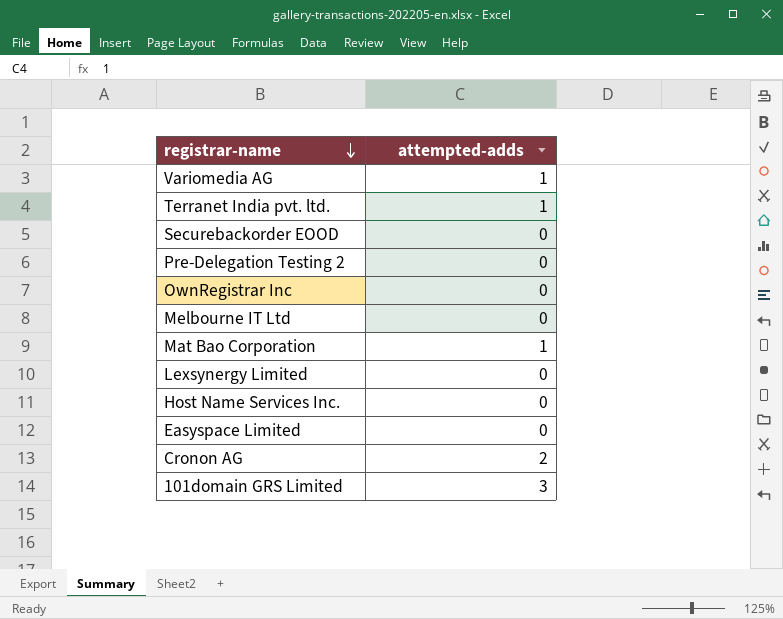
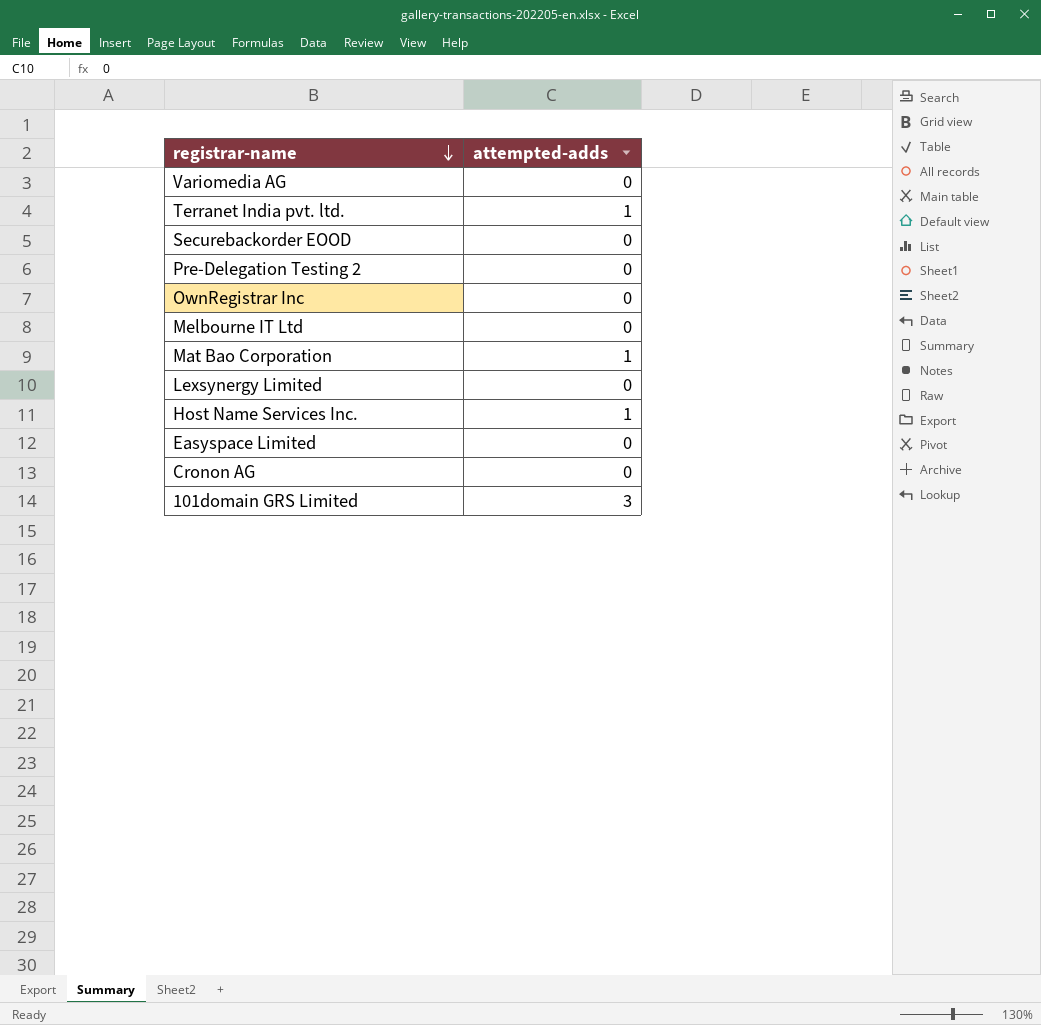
Variomedia AG | attempted-adds: 1 -> 0
Host Name Services Inc. | attempted-adds: 0 -> 1
Cronon AG | attempted-adds: 2 -> 0

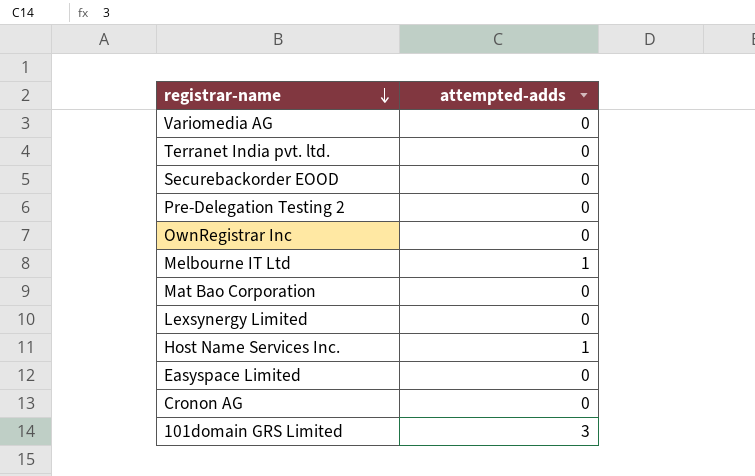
Terranet India pvt. ltd. | attempted-adds: 1 -> 0
Melbourne IT Ltd | attempted-adds: 0 -> 1
Mat Bao Corporation | attempted-adds: 1 -> 0

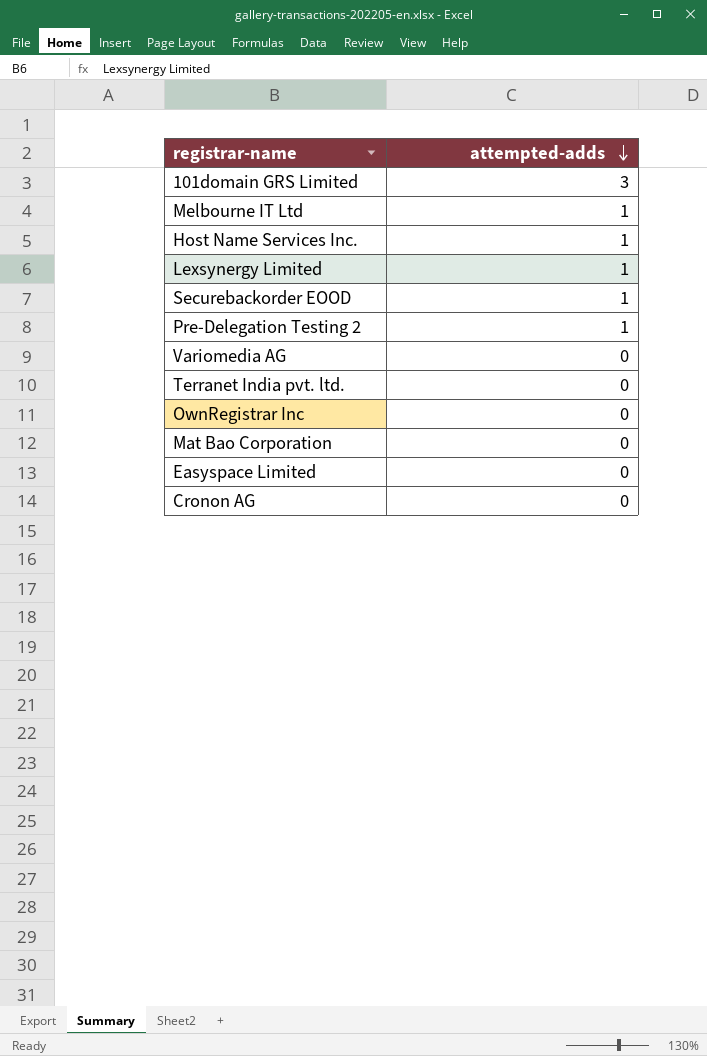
row order: registrar-name descending -> attempted-adds descending
Lexsynergy Limited | attempted-adds: 0 -> 1
Securebackorder EOOD | attempted-adds: 0 -> 1
Pre-Delegation Testing 2 | attempted-adds: 0 -> 1

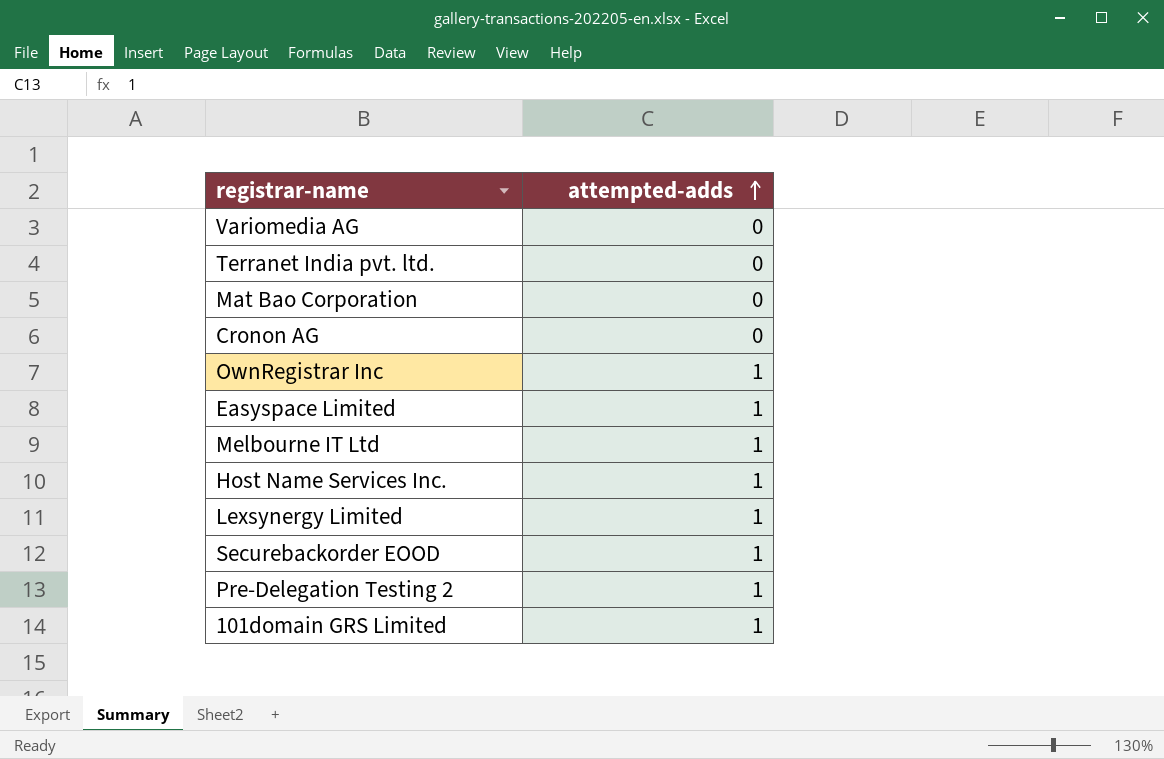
row order: attempted-adds descending -> attempted-adds ascending
OwnRegistrar Inc | attempted-adds: 0 -> 1
Easyspace Limited | attempted-adds: 0 -> 1
101domain GRS Limited | attempted-adds: 3 -> 1

